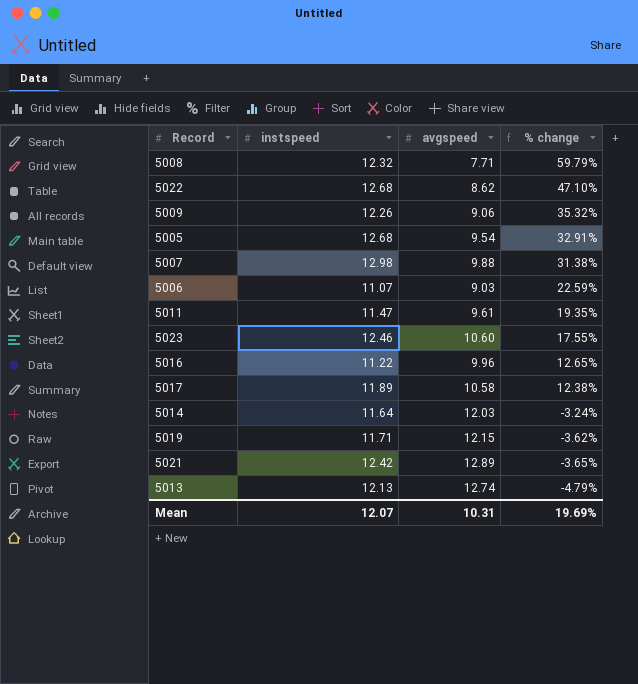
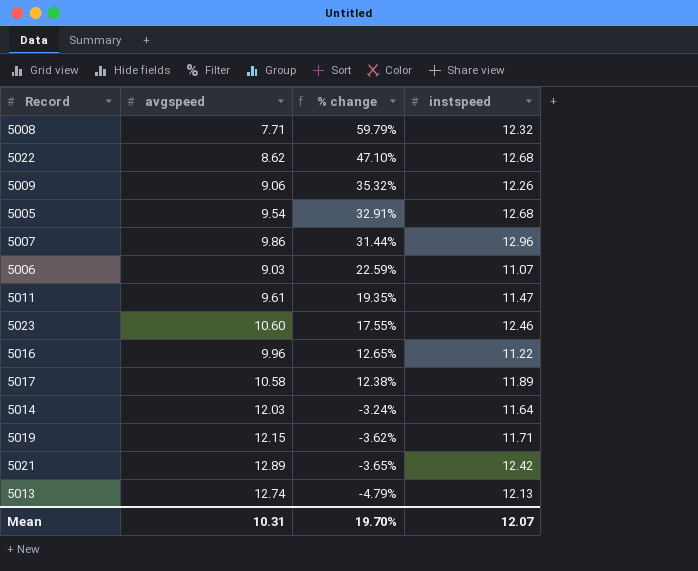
column instspeed | position: 2 -> 4
5007 | avgspeed: 9.88 -> 9.86
5007 | % change: 31.38% -> 31.44%
5007 | instspeed: 12.98 -> 12.96
Mean | % change: 19.69% -> 19.70%

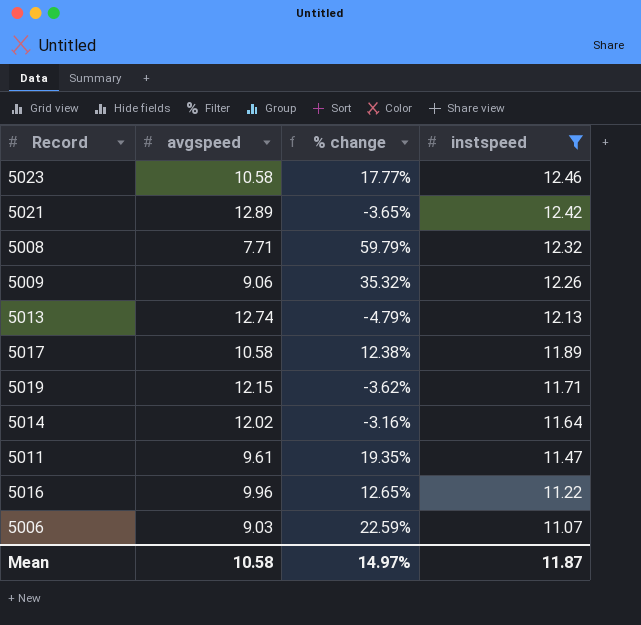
filter: none -> instspeed <= 12.46
row order: % change descending -> instspeed descending
5023 | avgspeed: 10.60 -> 10.58
5023 | % change: 17.55% -> 17.77%
5014 | avgspeed: 12.03 -> 12.02
5014 | % change: -3.24% -> -3.16%
Mean | avgspeed: 10.31 -> 10.58
Mean | % change: 19.70% -> 14.97%
Mean | instspeed: 12.07 -> 11.87

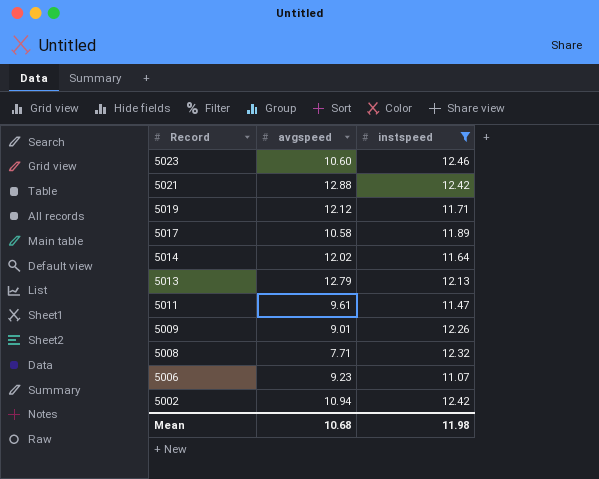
row order: instspeed descending -> Record descending
column % change | formula: ([instspeed] - [avgspeed]) / [avgspeed] -> none
row 5016: 9.96 | 12.65% | 11.22 -> none
5023 | avgspeed: 10.58 -> 10.60
5021 | avgspeed: 12.89 -> 12.88
5019 | avgspeed: 12.15 -> 12.12
5013 | avgspeed: 12.74 -> 12.79
5009 | avgspeed: 9.06 -> 9.01
5006 | avgspeed: 9.03 -> 9.23
row 5002: none -> 10.94 | 12.42
Mean | avgspeed: 10.58 -> 10.68
Mean | instspeed: 11.87 -> 11.98

